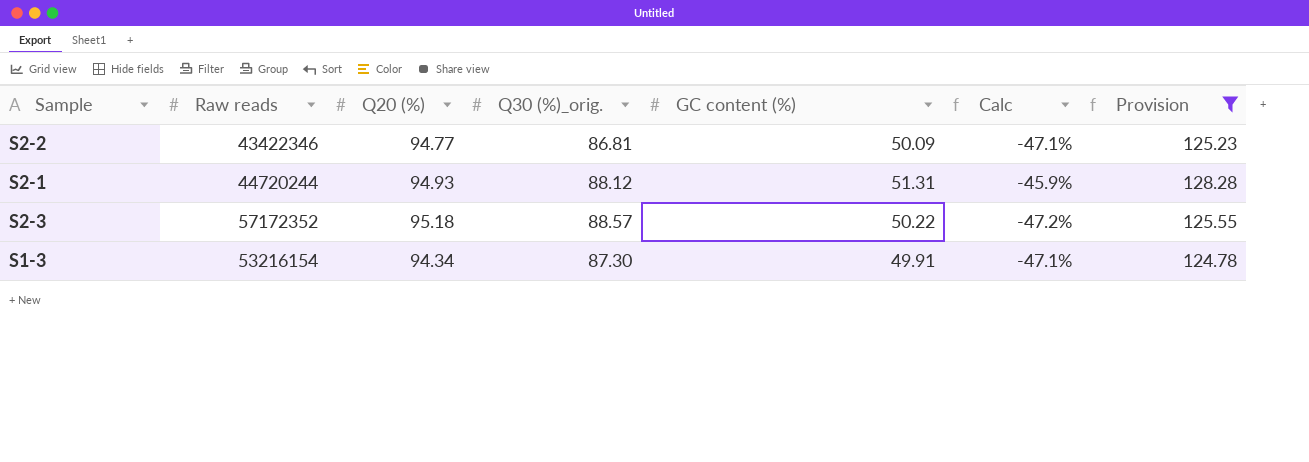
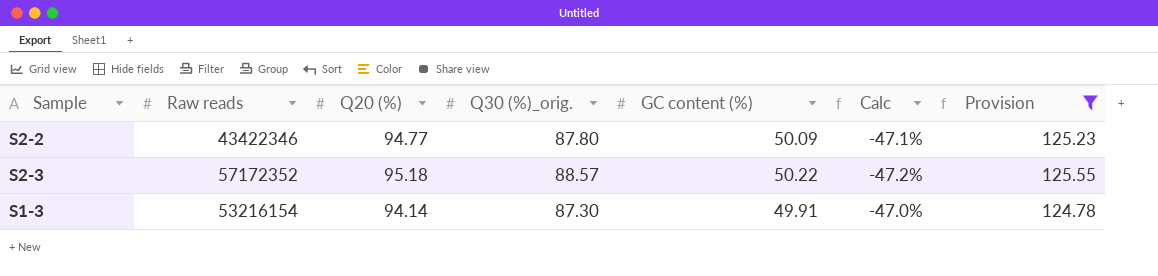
row S2-1: 44720244 | 94.93 | 88.12 | 51.31 | -45.9% | 128.28 -> none
S2-2 | Q30 (%)_orig.: 86.81 -> 87.80
S1-3 | Q20 (%): 94.34 -> 94.14
S1-3 | Calc: -47.1% -> -47.0%

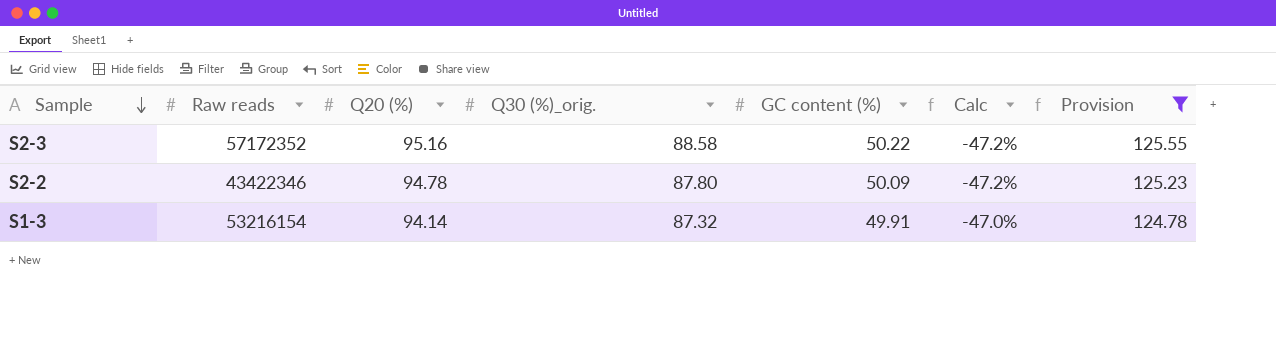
row order: none -> Sample descending
S2-3 | Q20 (%): 95.18 -> 95.16
S2-3 | Q30 (%)_orig.: 88.57 -> 88.58
S2-2 | Q20 (%): 94.77 -> 94.78
S2-2 | Calc: -47.1% -> -47.2%
S1-3 | Q30 (%)_orig.: 87.30 -> 87.32

